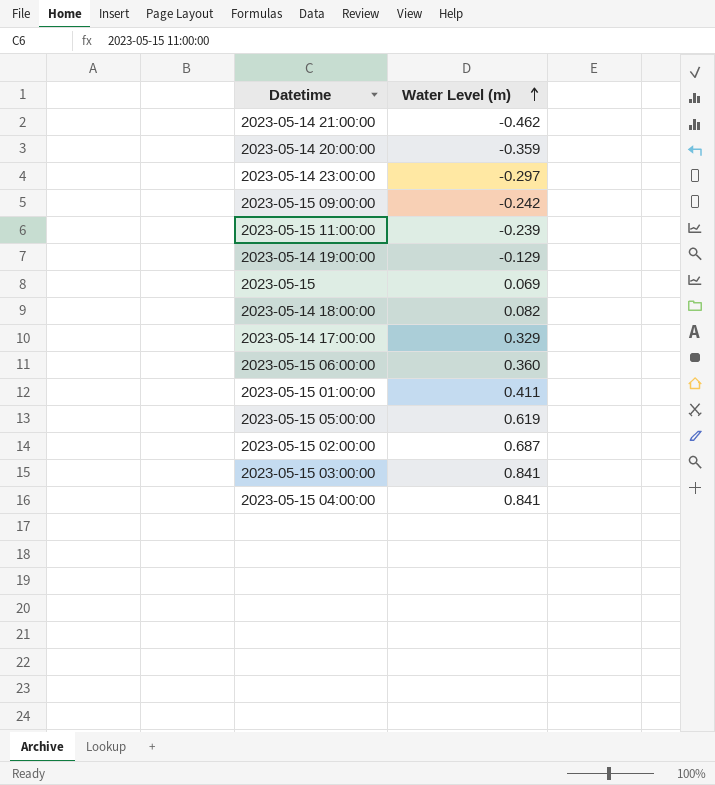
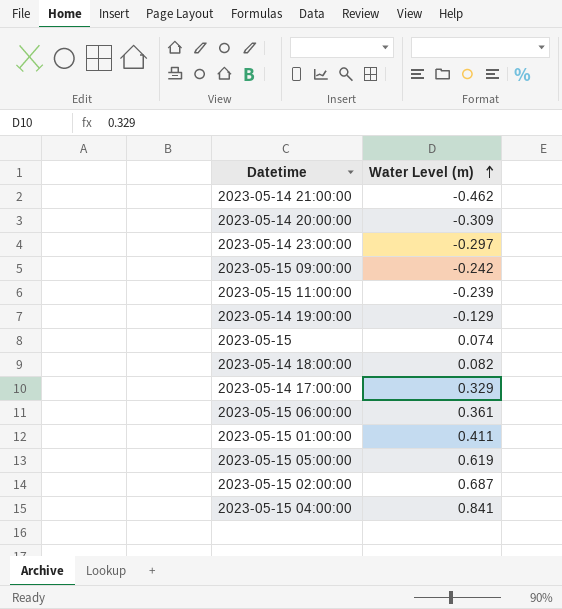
row 2023-05-15 03:00:00: 0.841 -> none
2023-05-14 20:00:00 | Water Level (m): -0.359 -> -0.309
2023-05-15 | Water Level (m): 0.069 -> 0.074
2023-05-15 06:00:00 | Water Level (m): 0.360 -> 0.361

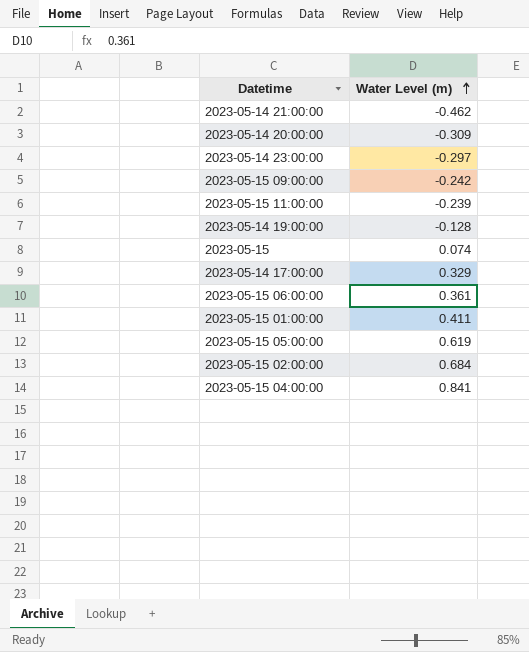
row 2023-05-14 18:00:00: 0.082 -> none
2023-05-14 19:00:00 | Water Level (m): -0.129 -> -0.128
2023-05-15 02:00:00 | Water Level (m): 0.687 -> 0.684

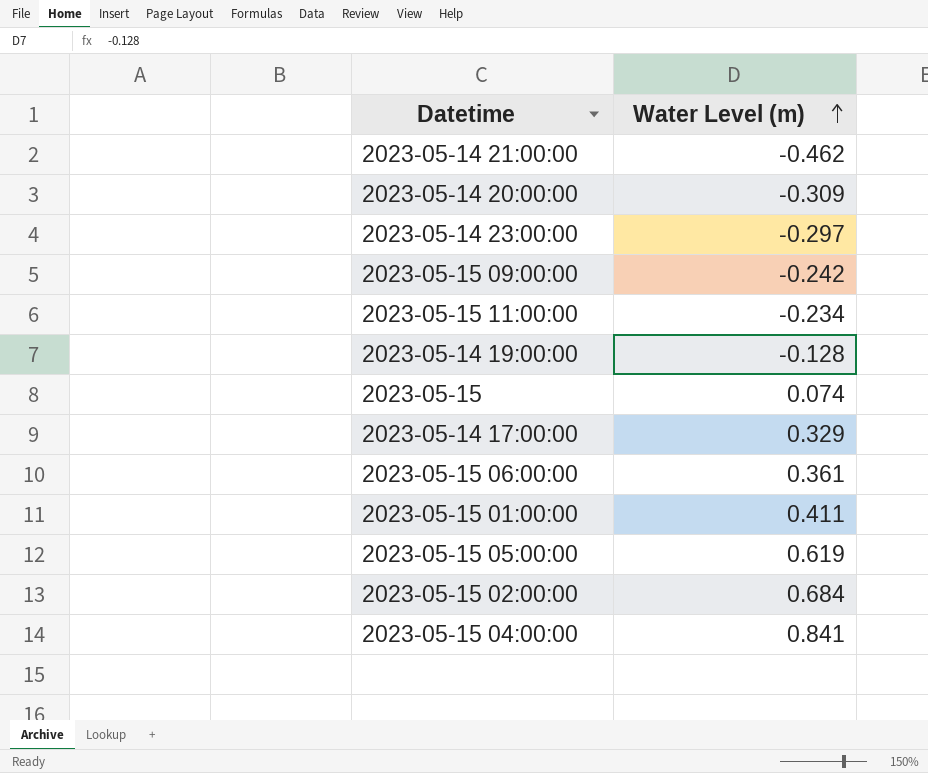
2023-05-15 11:00:00 | Water Level (m): -0.239 -> -0.234

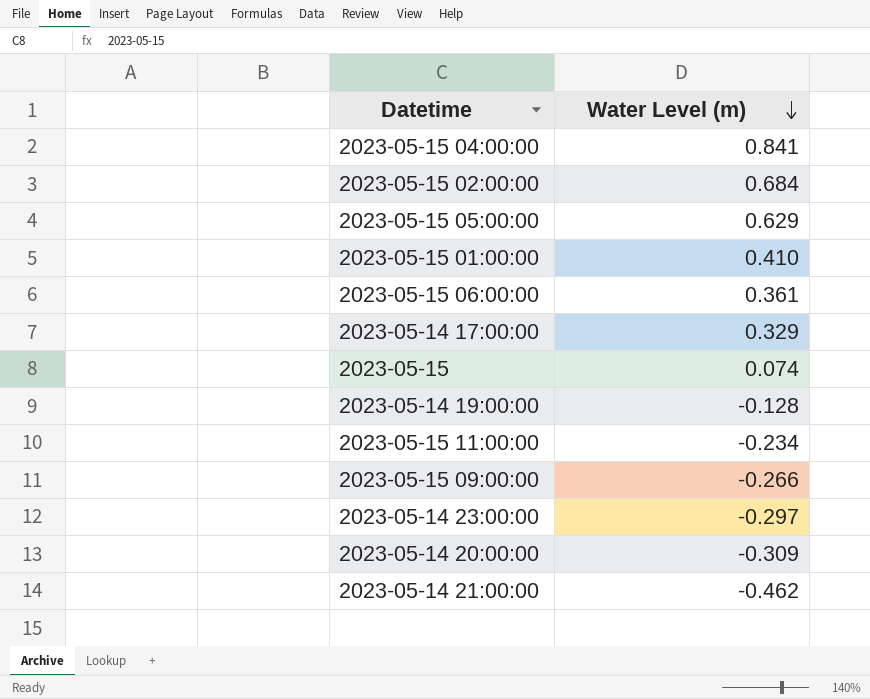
row order: Water Level (m) ascending -> Water Level (m) descending
2023-05-15 05:00:00 | Water Level (m): 0.619 -> 0.629
2023-05-15 01:00:00 | Water Level (m): 0.411 -> 0.410
2023-05-15 09:00:00 | Water Level (m): -0.242 -> -0.266

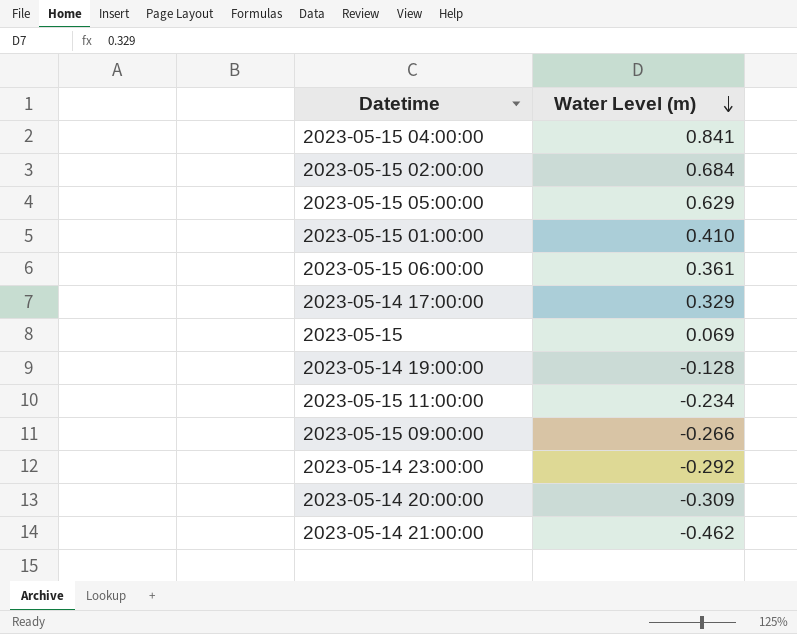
2023-05-15 | Water Level (m): 0.074 -> 0.069
2023-05-14 23:00:00 | Water Level (m): -0.297 -> -0.292

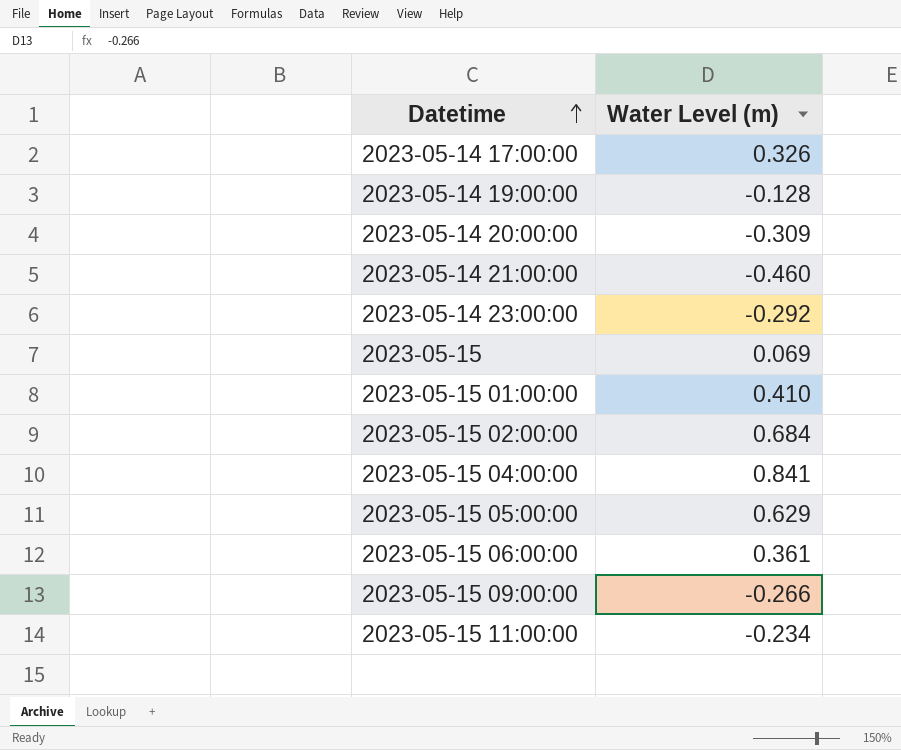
row order: Water Level (m) descending -> Datetime ascending
2023-05-14 17:00:00 | Water Level (m): 0.329 -> 0.326
2023-05-14 21:00:00 | Water Level (m): -0.462 -> -0.460

